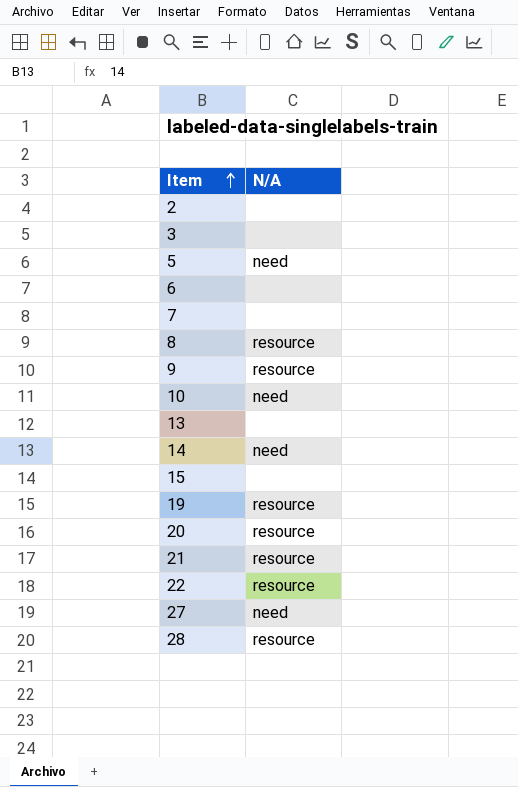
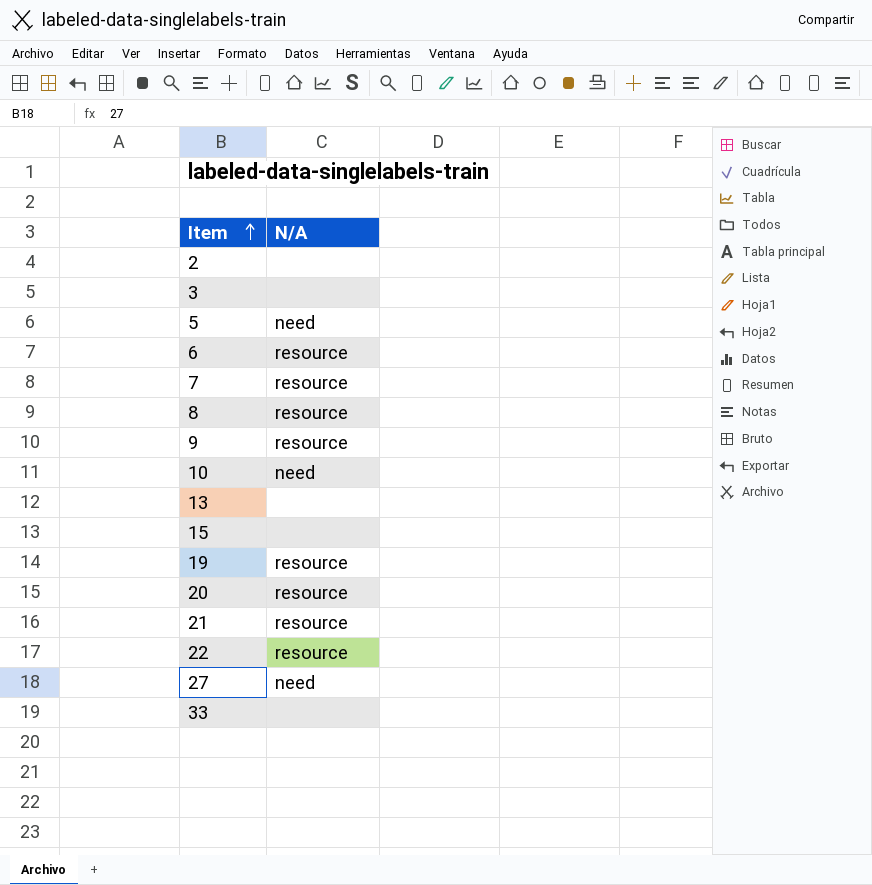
row 14: need -> none
row 28: resource -> none
6 | N/A: none -> resource
7 | N/A: none -> resource
row 33: none -> none

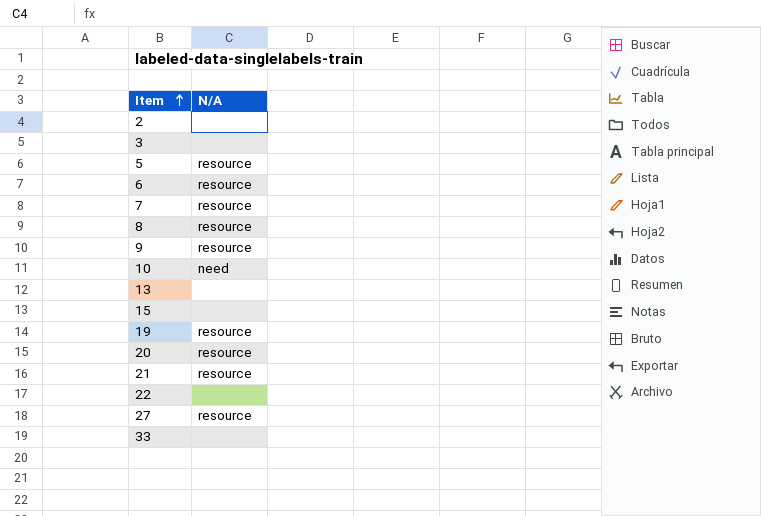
5 | N/A: need -> resource
22 | N/A: resource -> none
27 | N/A: need -> resource

